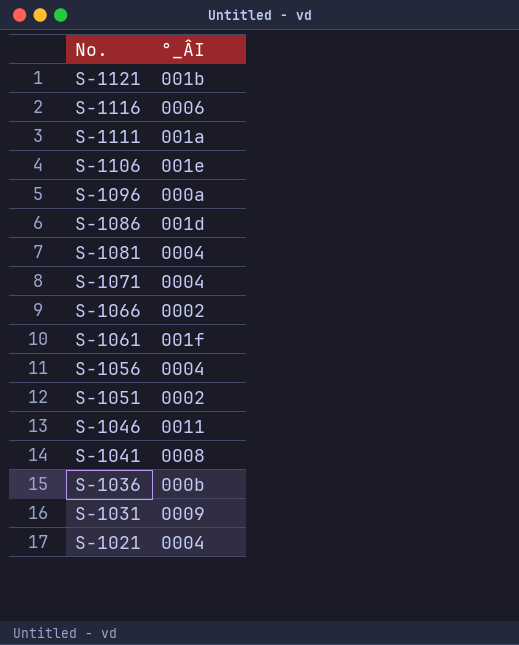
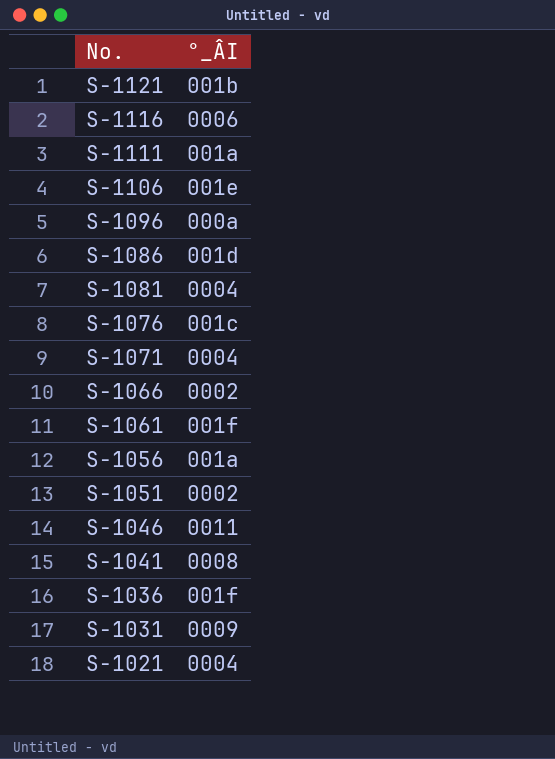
row S-1076: none -> 001c
S-1056 | °_ÂI: 0004 -> 001a
S-1036 | °_ÂI: 000b -> 001f

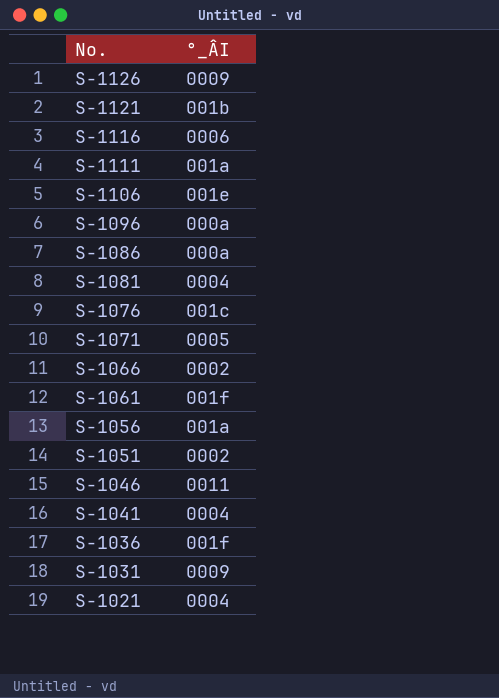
row S-1126: none -> 0009
S-1086 | °_ÂI: 001d -> 000a
S-1071 | °_ÂI: 0004 -> 0005
S-1041 | °_ÂI: 0008 -> 0004

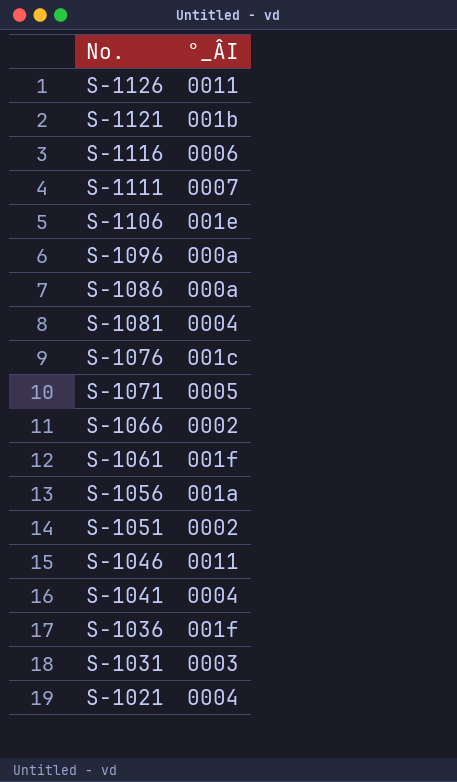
S-1126 | °_ÂI: 0009 -> 0011
S-1111 | °_ÂI: 001a -> 0007
S-1031 | °_ÂI: 0009 -> 0003

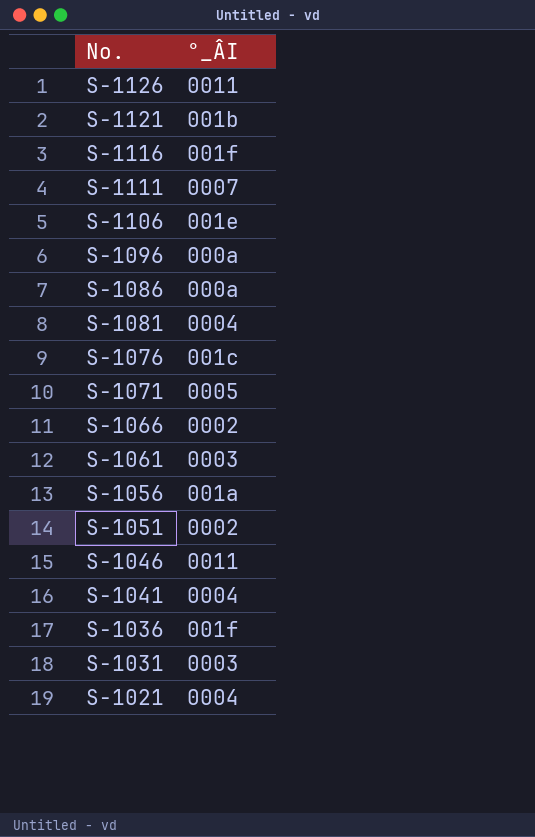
S-1116 | °_ÂI: 0006 -> 001f
S-1061 | °_ÂI: 001f -> 0003

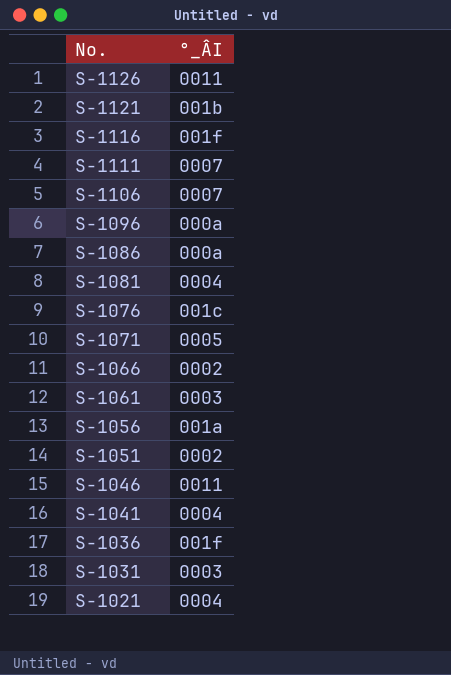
S-1106 | °_ÂI: 001e -> 0007

